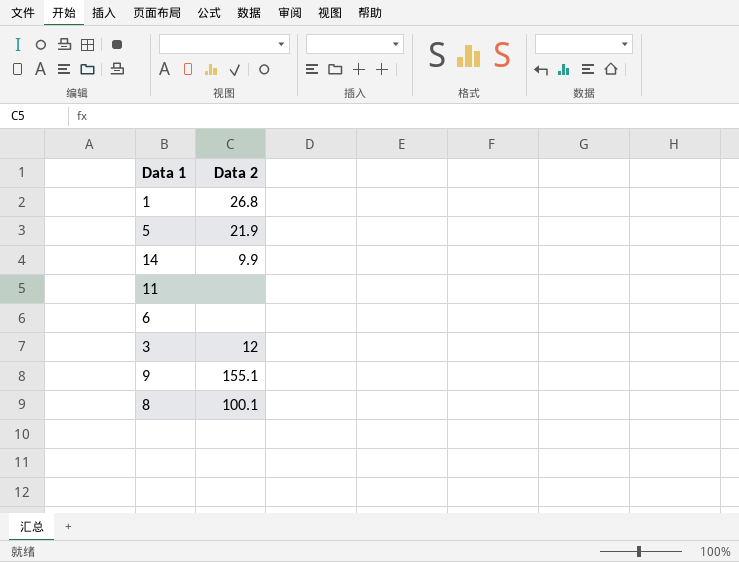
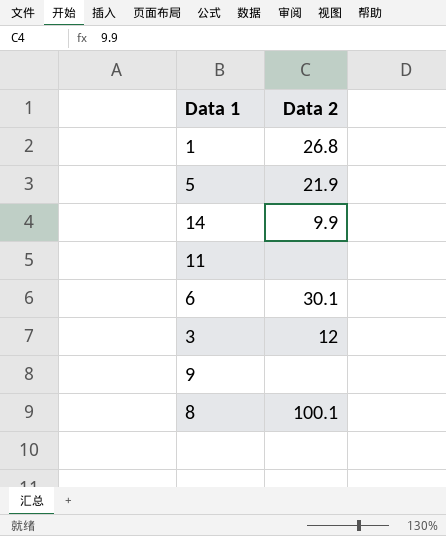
6 | Data 2: none -> 30.1
9 | Data 2: 155.1 -> none

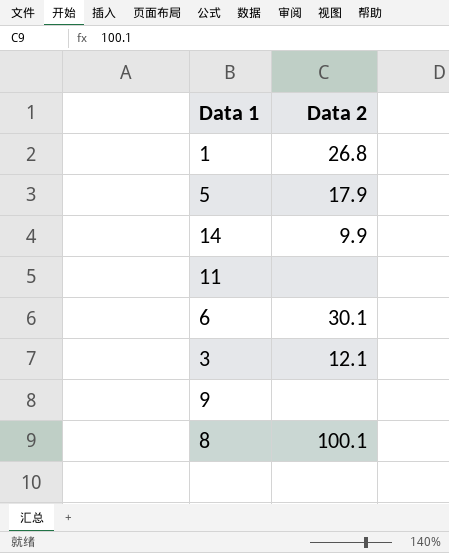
5 | Data 2: 21.9 -> 17.9
3 | Data 2: 12 -> 12.1

